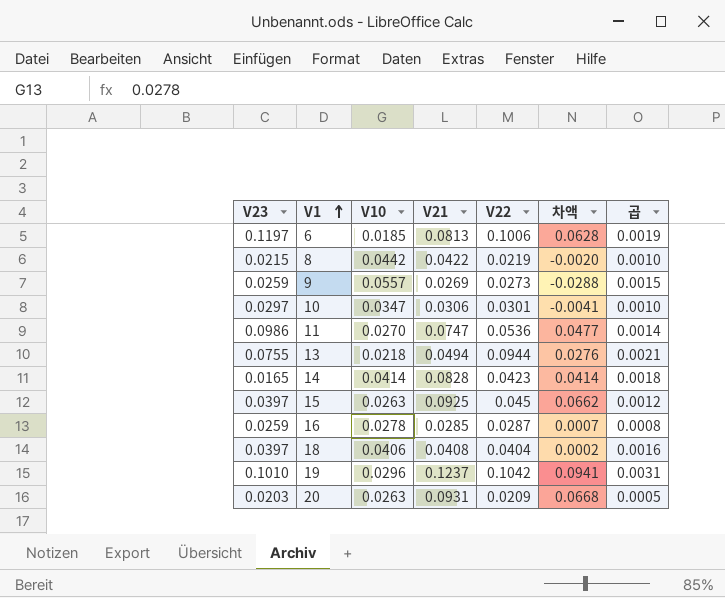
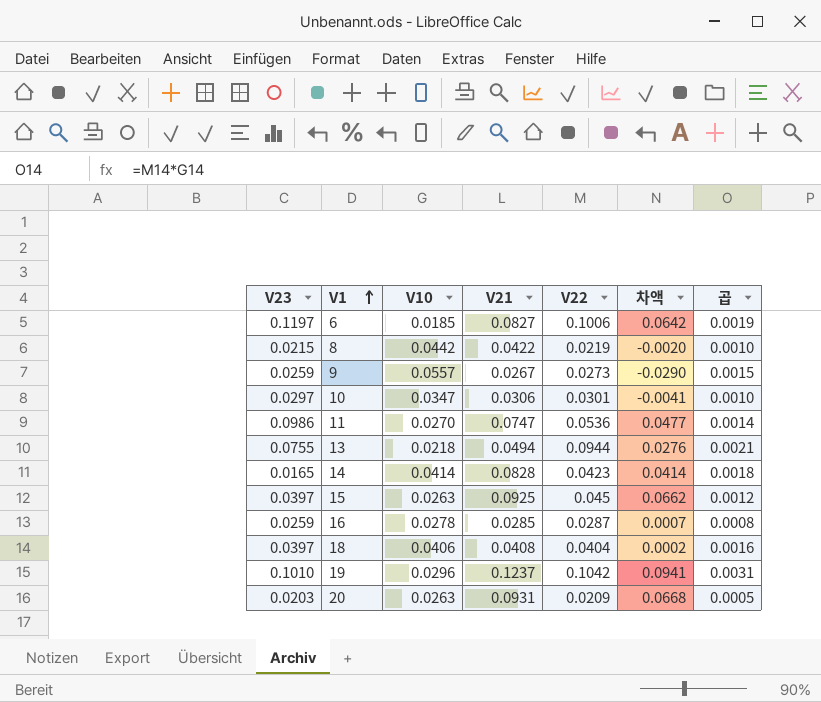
6 | V21: 0.0813 -> 0.0827
6 | 차액: 0.0628 -> 0.0642
9 | V21: 0.0269 -> 0.0267
9 | 차액: -0.0288 -> -0.0290

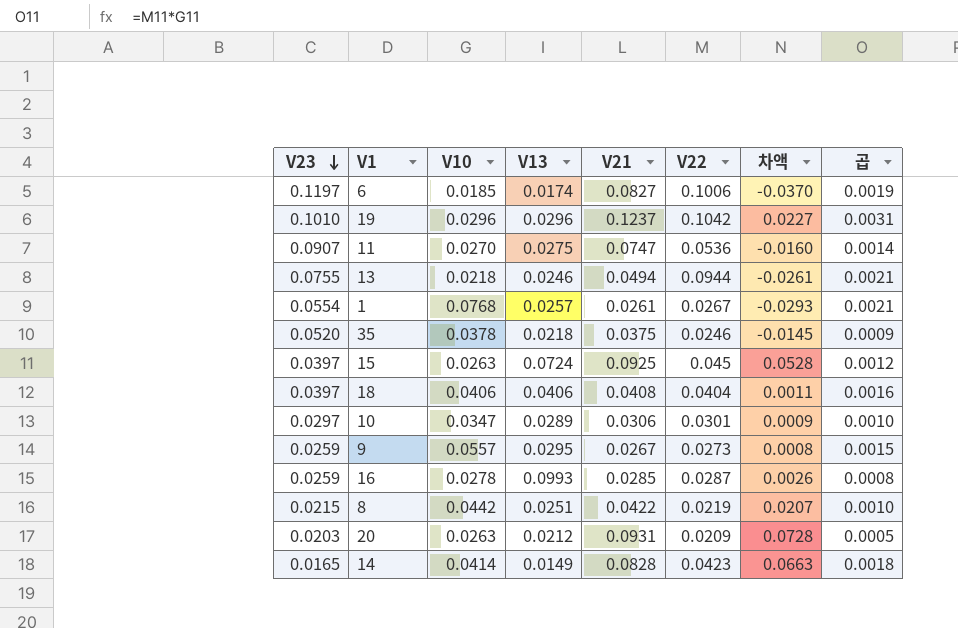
row order: V1 ascending -> V23 descending
column V13 | position: none -> 4
column 차액 | formula: [V21] - [V10] -> [V21] - [V23]
11 | V23: 0.0986 -> 0.0907
row 1: none -> 0.0554 | 0.0768 | 0.0257 | 0.0261 | 0.0267 | -0.0293 | 0.0021
row 35: none -> 0.0520 | 0.0378 | 0.0218 | 0.0375 | 0.0246 | -0.0145 | 0.0009

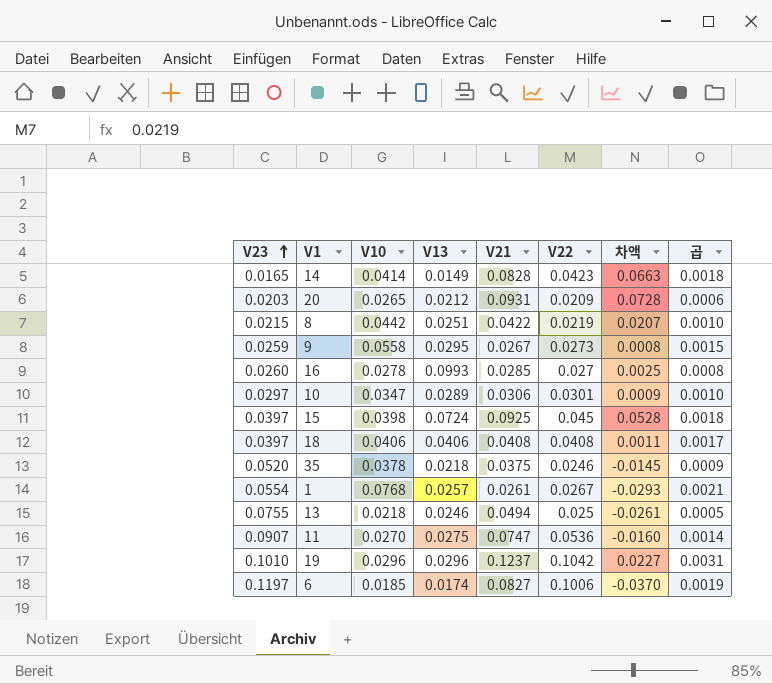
row order: V23 descending -> V23 ascending
20 | V10: 0.0263 -> 0.0265
20 | 곱: 0.0005 -> 0.0006
9 | V10: 0.0557 -> 0.0558
16 | V23: 0.0259 -> 0.0260
16 | V22: 0.0287 -> 0.027
16 | 차액: 0.0026 -> 0.0025
15 | V10: 0.0263 -> 0.0398
15 | 곱: 0.0012 -> 0.0018
18 | V22: 0.0404 -> 0.0408
18 | 곱: 0.0016 -> 0.0017
13 | V22: 0.0944 -> 0.025
13 | 곱: 0.0021 -> 0.0005

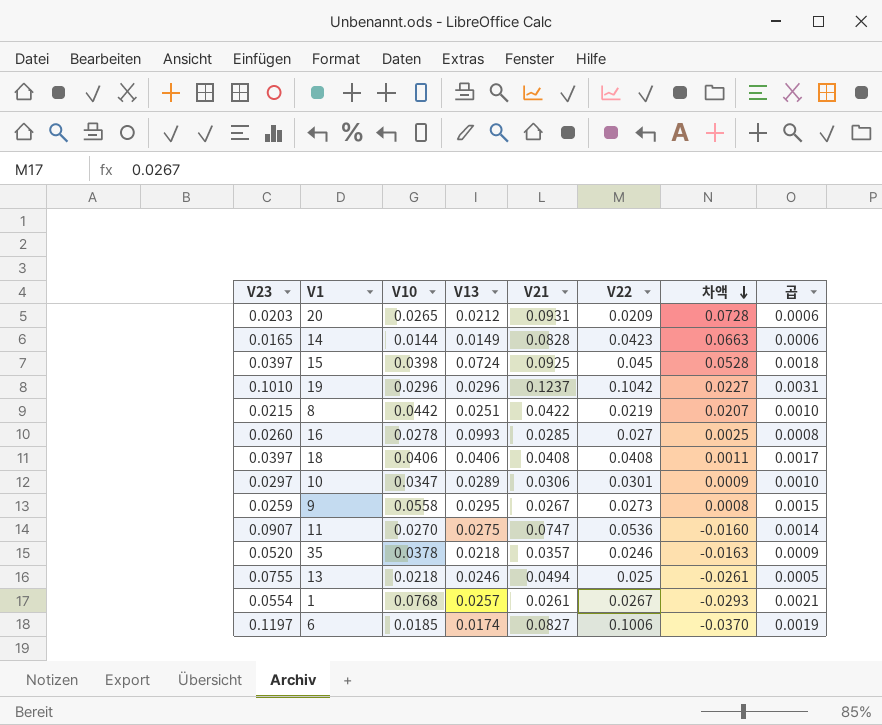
row order: V23 ascending -> 차액 descending
14 | V10: 0.0414 -> 0.0144
14 | 곱: 0.0018 -> 0.0006
35 | V21: 0.0375 -> 0.0357
35 | 차액: -0.0145 -> -0.0163

